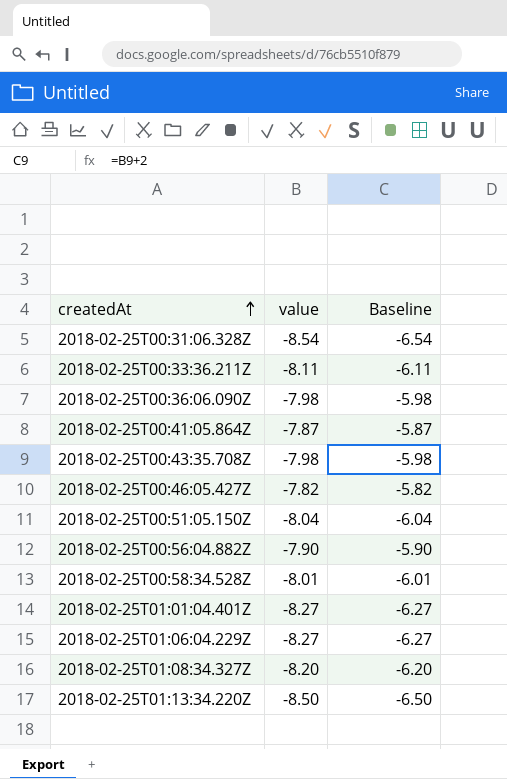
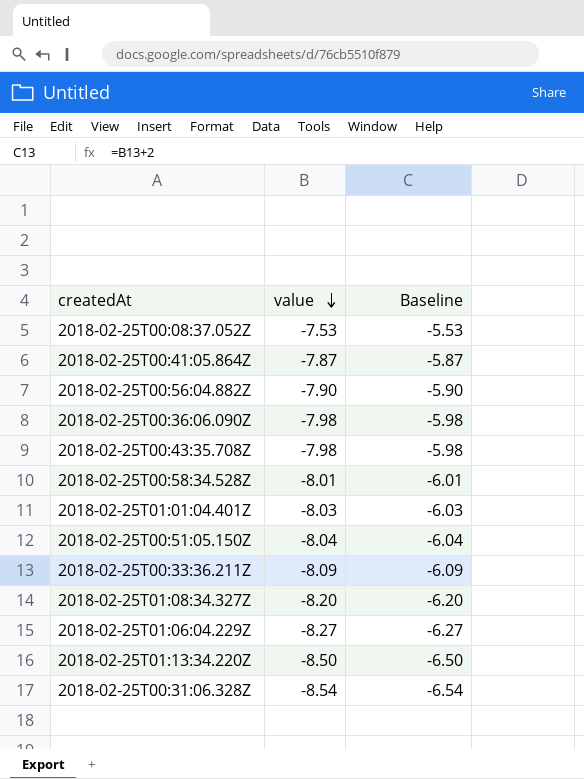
row order: createdAt ascending -> value descending
row 2018-02-25T00:46:05.427Z: -7.82 | -5.82 -> none
row 2018-02-25T00:08:37.052Z: none -> -7.53 | -5.53
2018-02-25T01:01:04.401Z | value: -8.27 -> -8.03
2018-02-25T01:01:04.401Z | Baseline: -6.27 -> -6.03
2018-02-25T00:33:36.211Z | value: -8.11 -> -8.09
2018-02-25T00:33:36.211Z | Baseline: -6.11 -> -6.09

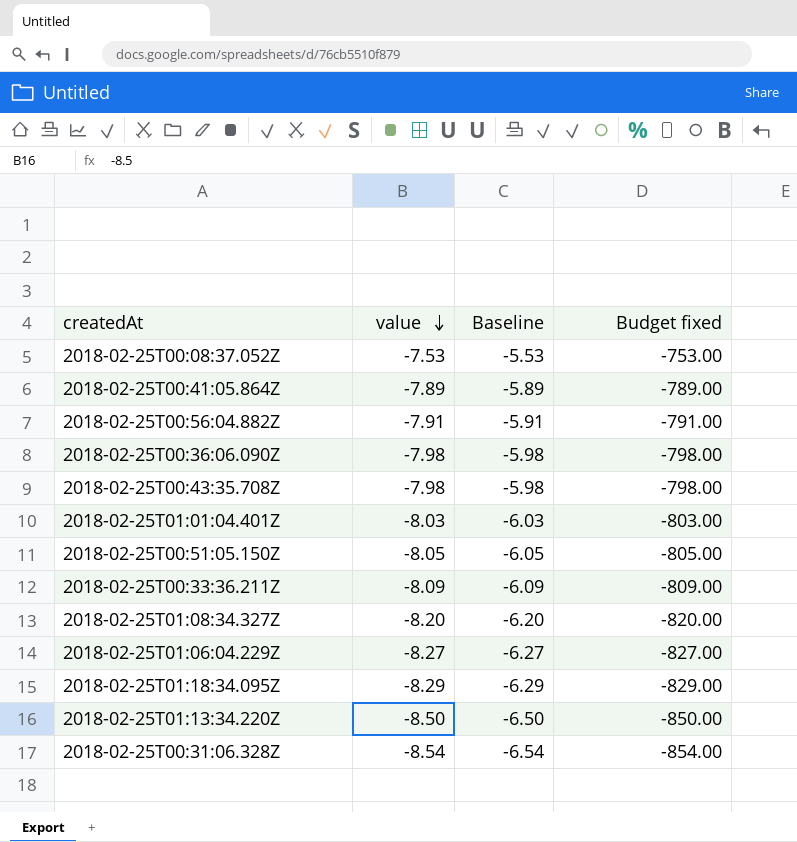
column Budget fixed | formula: none -> [value] * 100
row 2018-02-25T00:58:34.528Z: -8.01 | -6.01 -> none
2018-02-25T00:41:05.864Z | value: -7.87 -> -7.89
2018-02-25T00:41:05.864Z | Baseline: -5.87 -> -5.89
2018-02-25T00:56:04.882Z | value: -7.90 -> -7.91
2018-02-25T00:56:04.882Z | Baseline: -5.90 -> -5.91
2018-02-25T00:51:05.150Z | value: -8.04 -> -8.05
2018-02-25T00:51:05.150Z | Baseline: -6.04 -> -6.05
row 2018-02-25T01:18:34.095Z: none -> -8.29 | -6.29 | -829.00

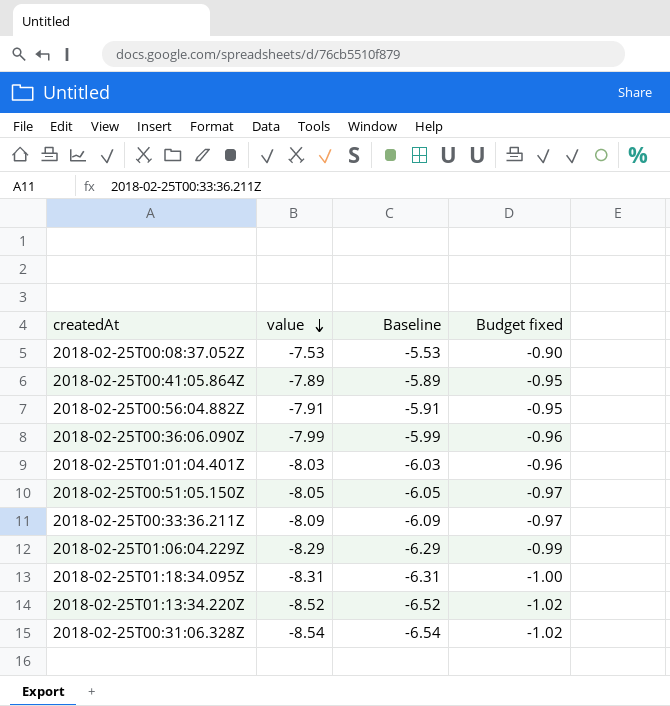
column Budget fixed | formula: [value] * 100 -> [value] * 0.12
row 2018-02-25T00:43:35.708Z: -7.98 | -5.98 | -798.00 -> none
row 2018-02-25T01:08:34.327Z: -8.20 | -6.20 | -820.00 -> none
2018-02-25T00:36:06.090Z | value: -7.98 -> -7.99
2018-02-25T00:36:06.090Z | Baseline: -5.98 -> -5.99
2018-02-25T01:06:04.229Z | value: -8.27 -> -8.29
2018-02-25T01:06:04.229Z | Baseline: -6.27 -> -6.29
2018-02-25T01:18:34.095Z | value: -8.29 -> -8.31
2018-02-25T01:18:34.095Z | Baseline: -6.29 -> -6.31
2018-02-25T01:13:34.220Z | value: -8.50 -> -8.52
2018-02-25T01:13:34.220Z | Baseline: -6.50 -> -6.52

